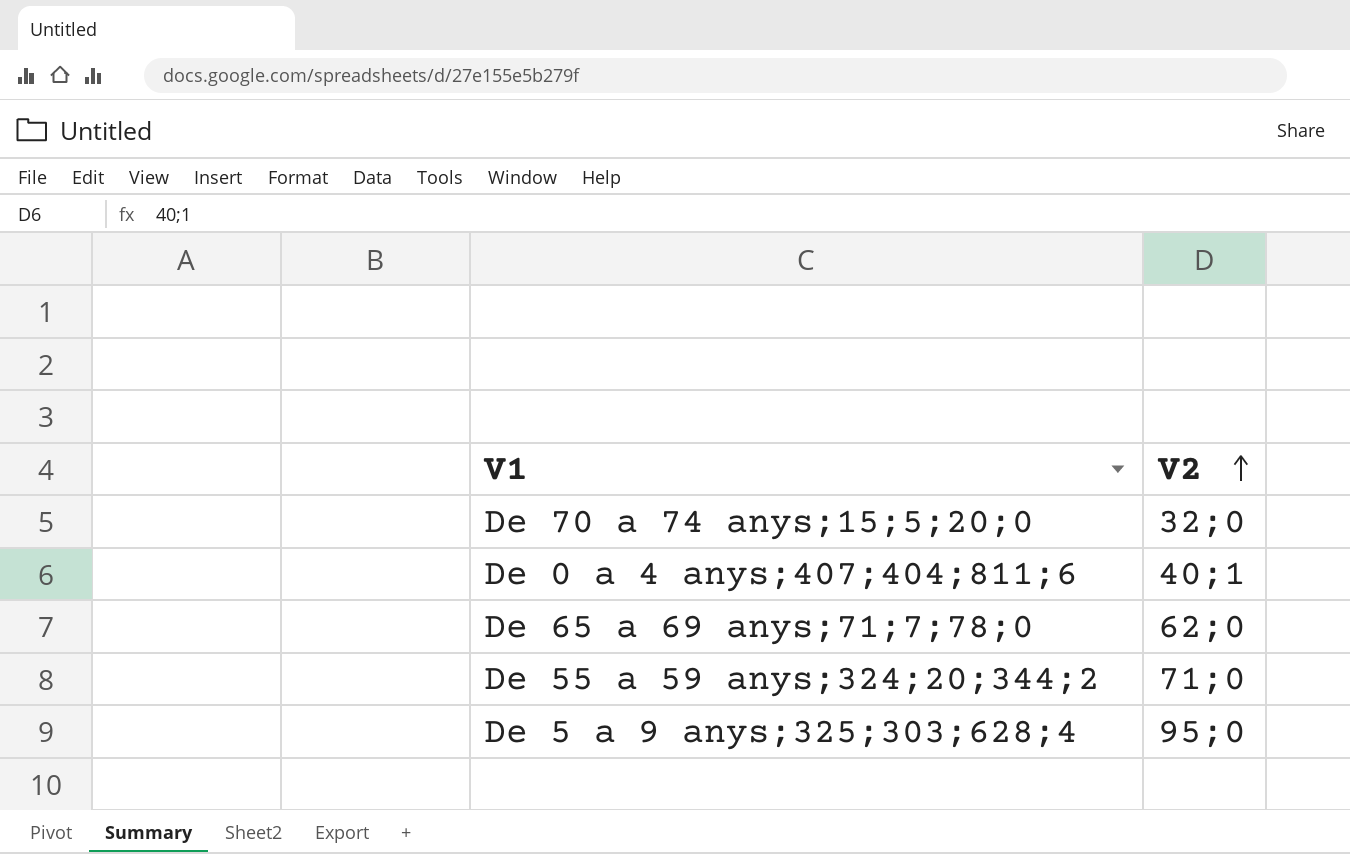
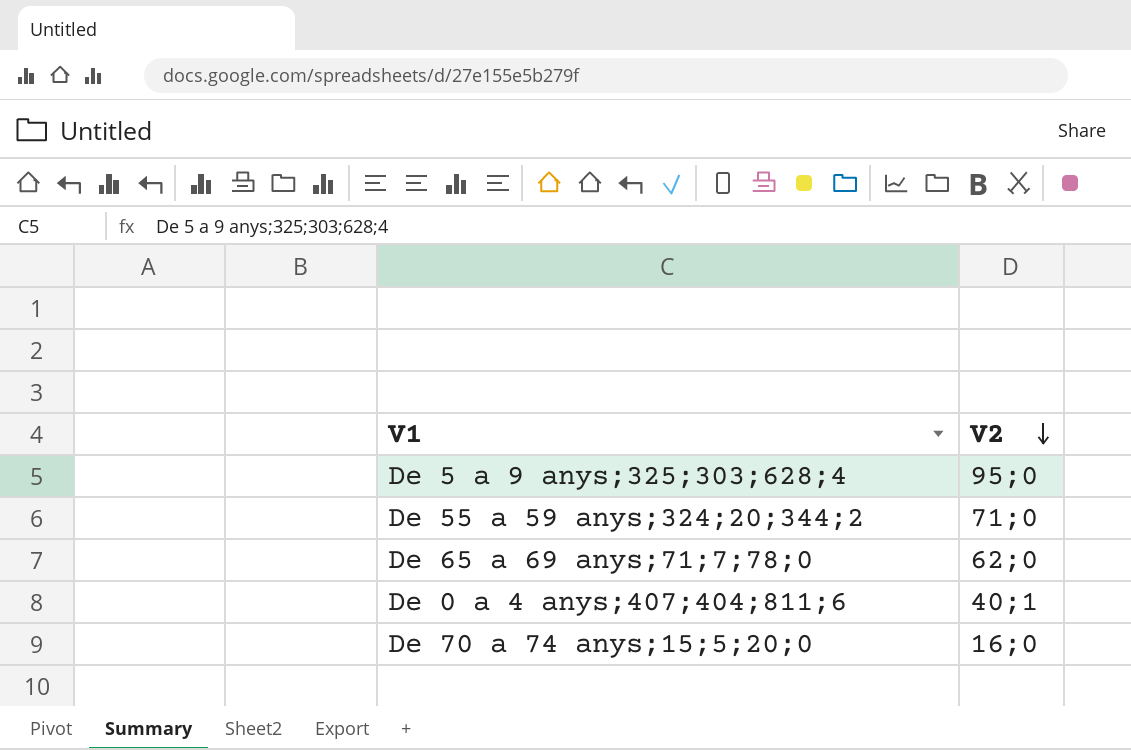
row order: V2 ascending -> V2 descending
De 70 a 74 anys;15;5;20;0 | V2: 32;0 -> 16;0

